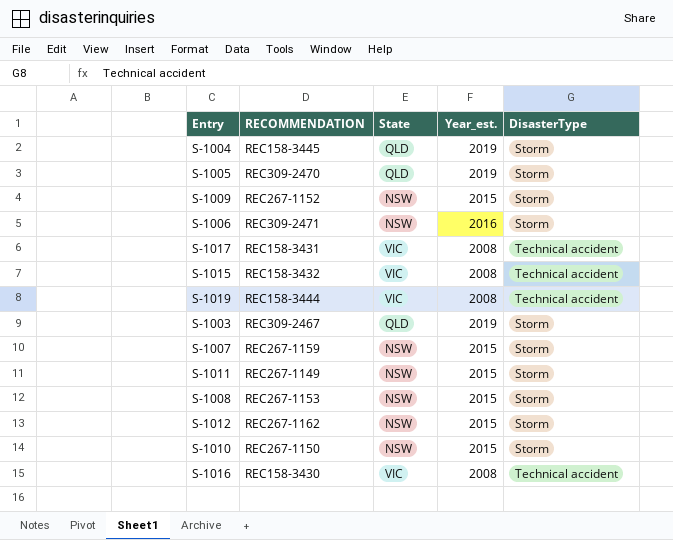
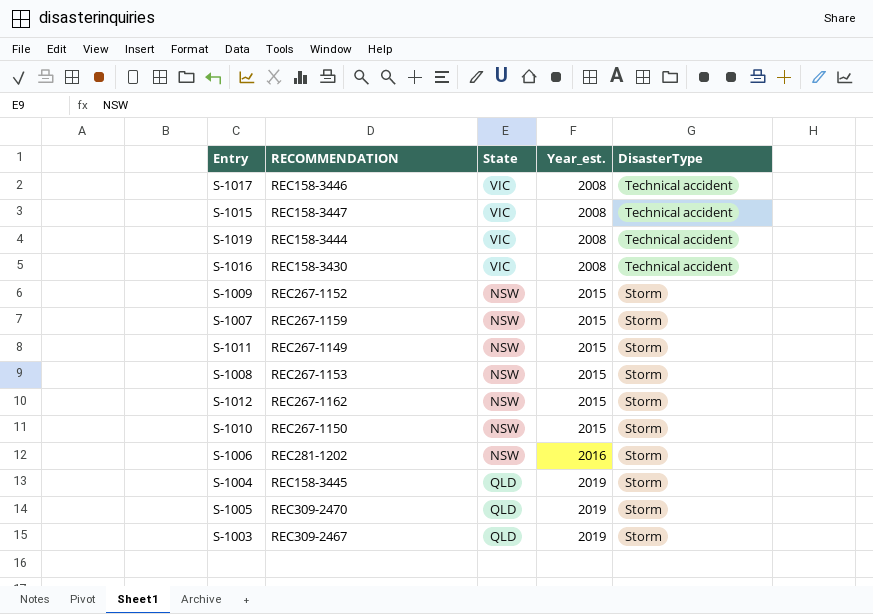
row order: none -> Year_est. ascending
S-1017 | RECOMMENDATION: REC158-3431 -> REC158-3446
S-1015 | RECOMMENDATION: REC158-3432 -> REC158-3447
S-1006 | RECOMMENDATION: REC309-2471 -> REC281-1202

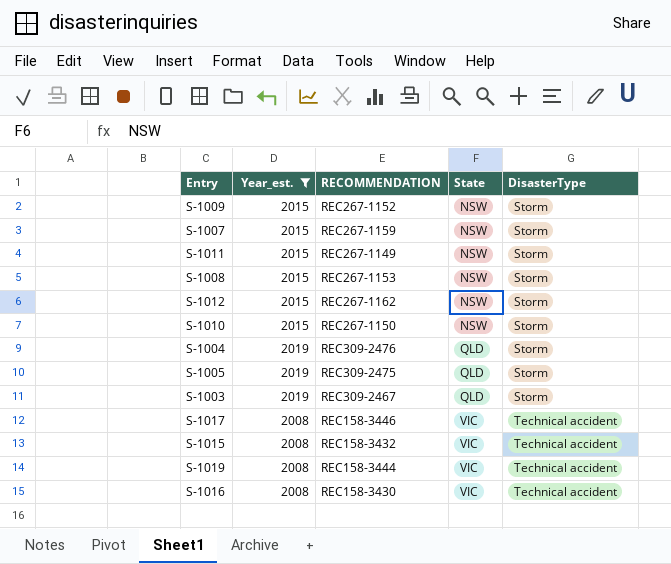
filter: none -> Year_est. != 2016
row order: Year_est. ascending -> State ascending
column Year_est. | position: 4 -> 2
S-1004 | RECOMMENDATION: REC158-3445 -> REC309-2476
S-1005 | RECOMMENDATION: REC309-2470 -> REC309-2475
S-1015 | RECOMMENDATION: REC158-3447 -> REC158-3432

